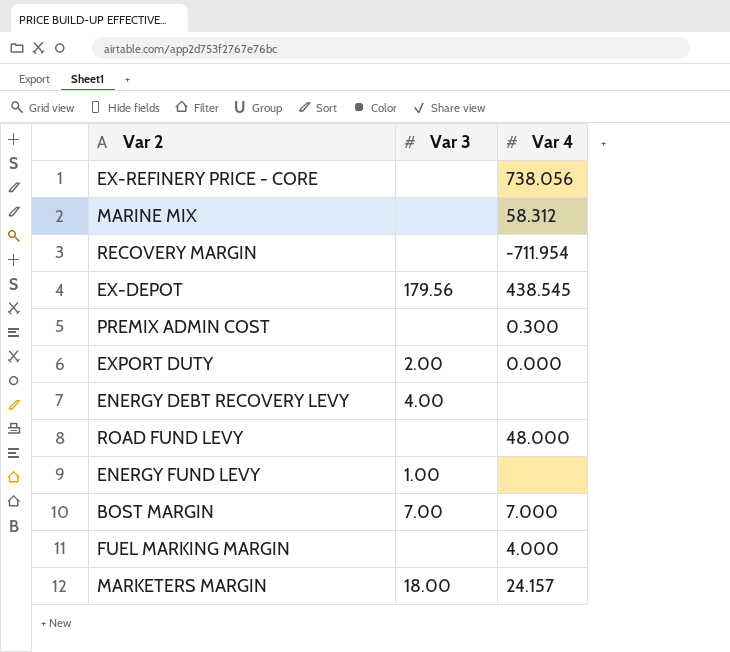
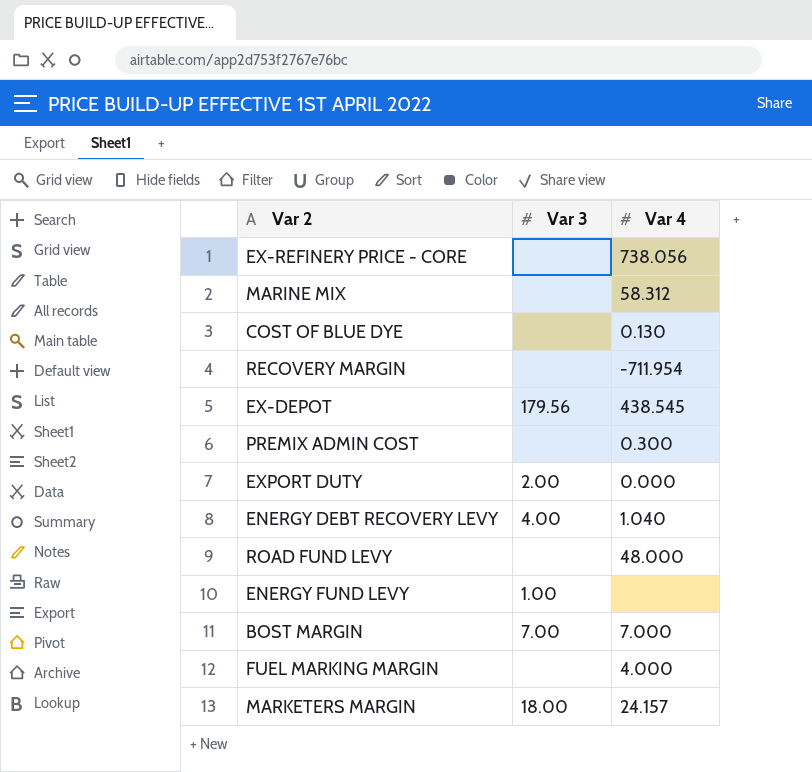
row COST OF BLUE DYE: none -> none | 0.130
ENERGY DEBT RECOVERY LEVY | Var 4: none -> 1.040

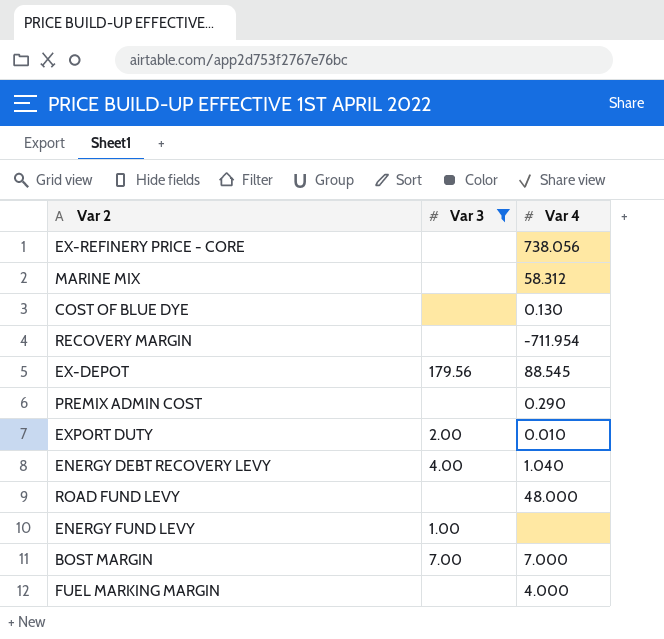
filter: none -> Var 3 != 18.00
EX-DEPOT | Var 4: 438.545 -> 88.545
PREMIX ADMIN COST | Var 4: 0.300 -> 0.290
EXPORT DUTY | Var 4: 0.000 -> 0.010

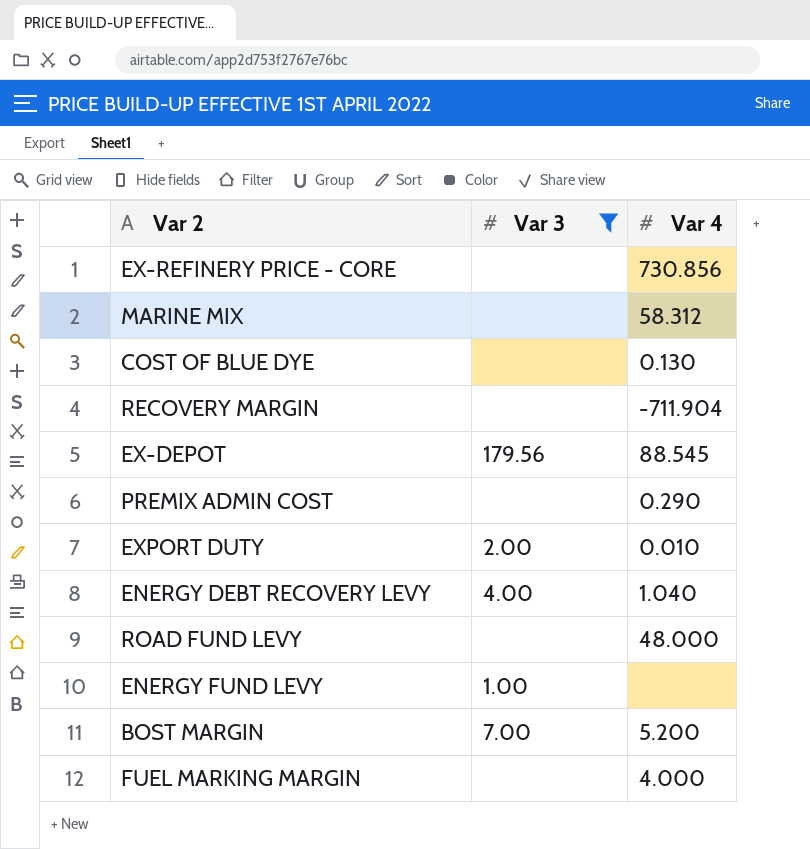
EX-REFINERY PRICE - CORE | Var 4: 738.056 -> 730.856
RECOVERY MARGIN | Var 4: -711.954 -> -711.904
BOST MARGIN | Var 4: 7.000 -> 5.200

